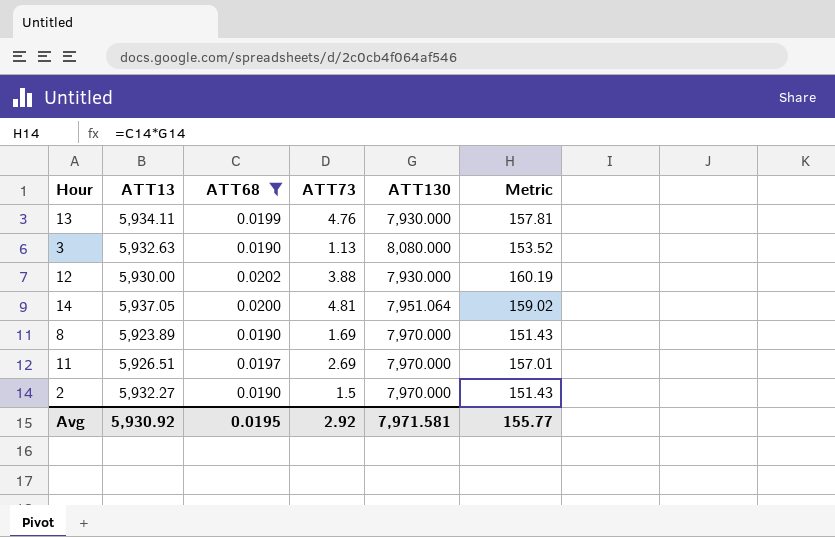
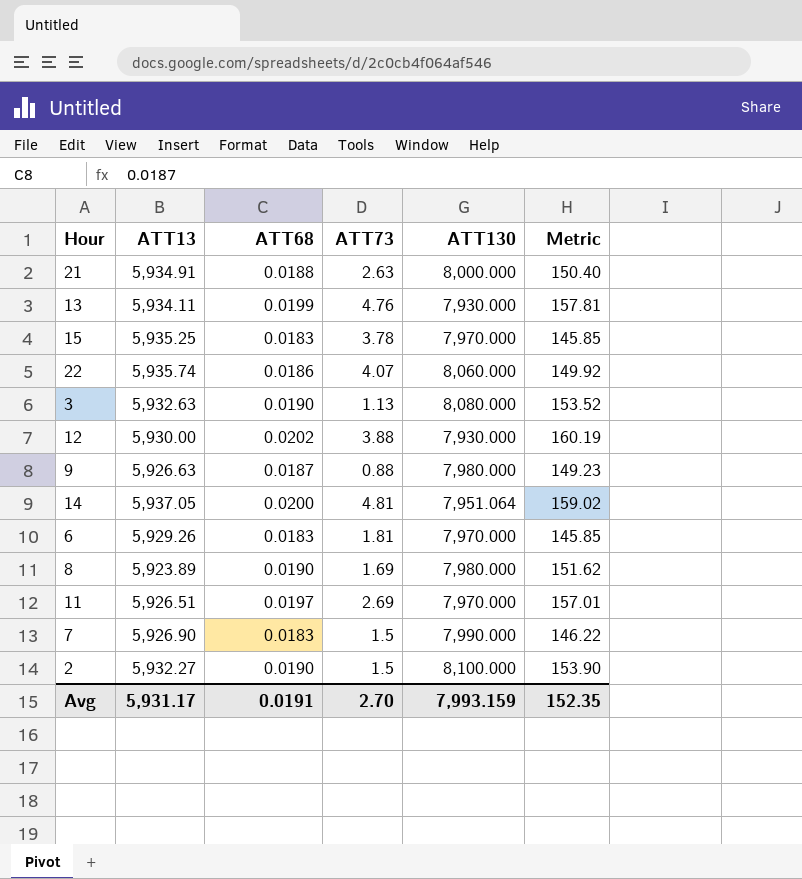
filter: ATT68 >= 0.0190 -> none
8 | ATT130: 7,970.000 -> 7,980.000
8 | Metric: 151.43 -> 151.62
2 | ATT130: 7,970.000 -> 8,100.000
2 | Metric: 151.43 -> 153.90
Avg | ATT13: 5,930.92 -> 5,931.17
Avg | ATT68: 0.0195 -> 0.0191
Avg | ATT73: 2.92 -> 2.70
Avg | ATT130: 7,971.581 -> 7,993.159
Avg | Metric: 155.77 -> 152.35

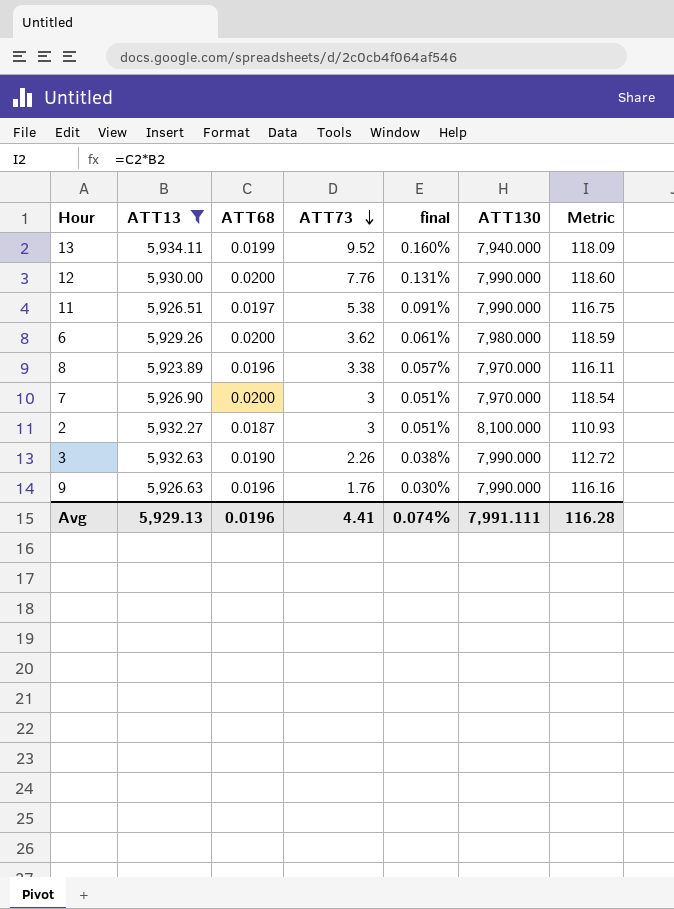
filter: none -> ATT13 <= 5,934.11
row order: none -> ATT73 descending
column final | formula: none -> [ATT73] / [ATT13]
column Metric | formula: [ATT68] * [ATT130] -> [ATT13] * [ATT68]
13 | ATT73: 4.76 -> 9.52
13 | ATT130: 7,930.000 -> 7,940.000
12 | ATT68: 0.0202 -> 0.0200
12 | ATT73: 3.88 -> 7.76
12 | ATT130: 7,930.000 -> 7,990.000
11 | ATT73: 2.69 -> 5.38
11 | ATT130: 7,970.000 -> 7,990.000
6 | ATT68: 0.0183 -> 0.0200
6 | ATT73: 1.81 -> 3.62
6 | ATT130: 7,970.000 -> 7,980.000
8 | ATT68: 0.0190 -> 0.0196
8 | ATT73: 1.69 -> 3.38
8 | ATT130: 7,980.000 -> 7,970.000
7 | ATT68: 0.0183 -> 0.0200
7 | ATT73: 1.5 -> 3
7 | ATT130: 7,990.000 -> 7,970.000
2 | ATT68: 0.0190 -> 0.0187
2 | ATT73: 1.5 -> 3
3 | ATT73: 1.13 -> 2.26
3 | ATT130: 8,080.000 -> 7,990.000
9 | ATT68: 0.0187 -> 0.0196
9 | ATT73: 0.88 -> 1.76
9 | ATT130: 7,980.000 -> 7,990.000
Avg | ATT13: 5,931.17 -> 5,929.13
Avg | ATT68: 0.0191 -> 0.0196
Avg | ATT73: 2.70 -> 4.41
Avg | ATT130: 7,993.159 -> 7,991.111
Avg | Metric: 152.35 -> 116.28

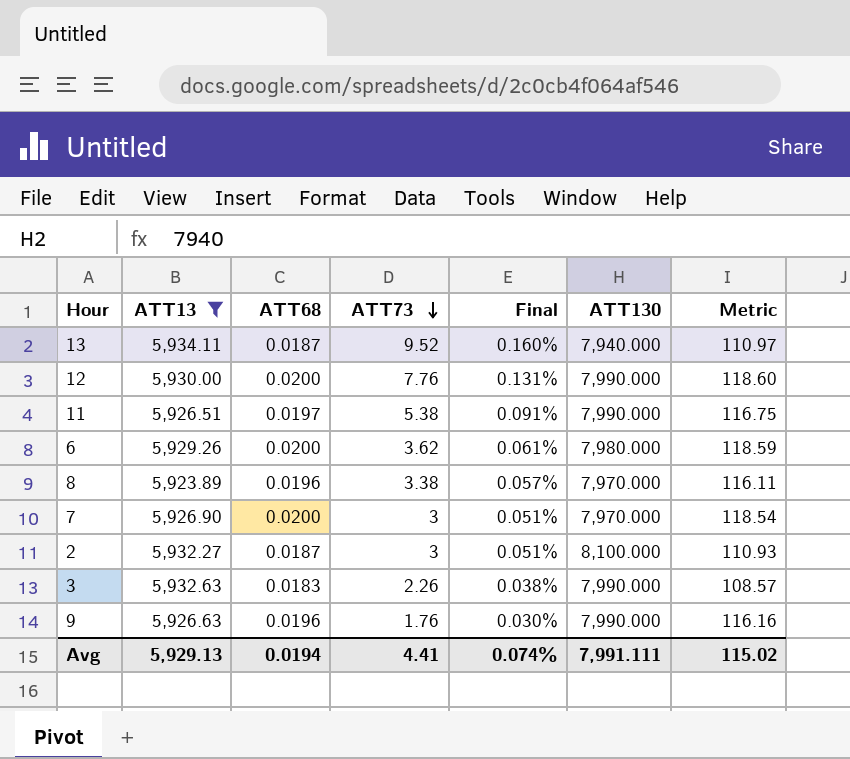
column name: final -> Final
13 | ATT68: 0.0199 -> 0.0187
13 | Metric: 118.09 -> 110.97
3 | ATT68: 0.0190 -> 0.0183
3 | Metric: 112.72 -> 108.57
Avg | ATT68: 0.0196 -> 0.0194
Avg | Metric: 116.28 -> 115.02

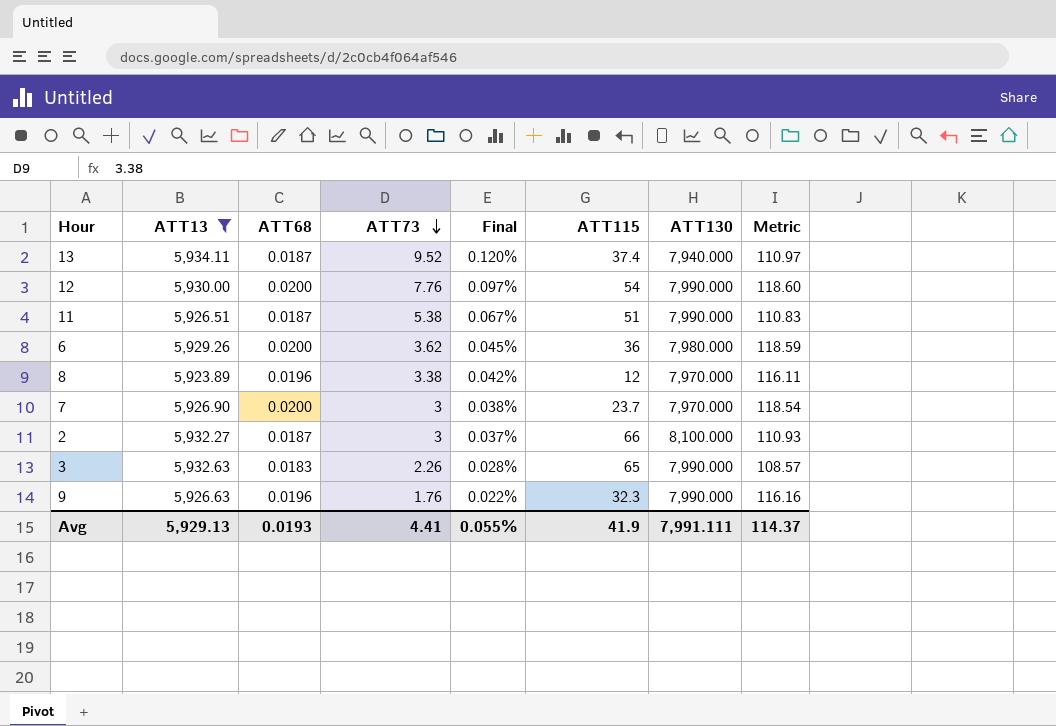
column Final | formula: [ATT73] / [ATT13] -> [ATT73] / [ATT130]
column ATT115 | position: none -> 6
11 | ATT68: 0.0197 -> 0.0187
11 | Metric: 116.75 -> 110.83
Avg | ATT68: 0.0194 -> 0.0193
Avg | Final: 0.074% -> 0.055%
Avg | Metric: 115.02 -> 114.37

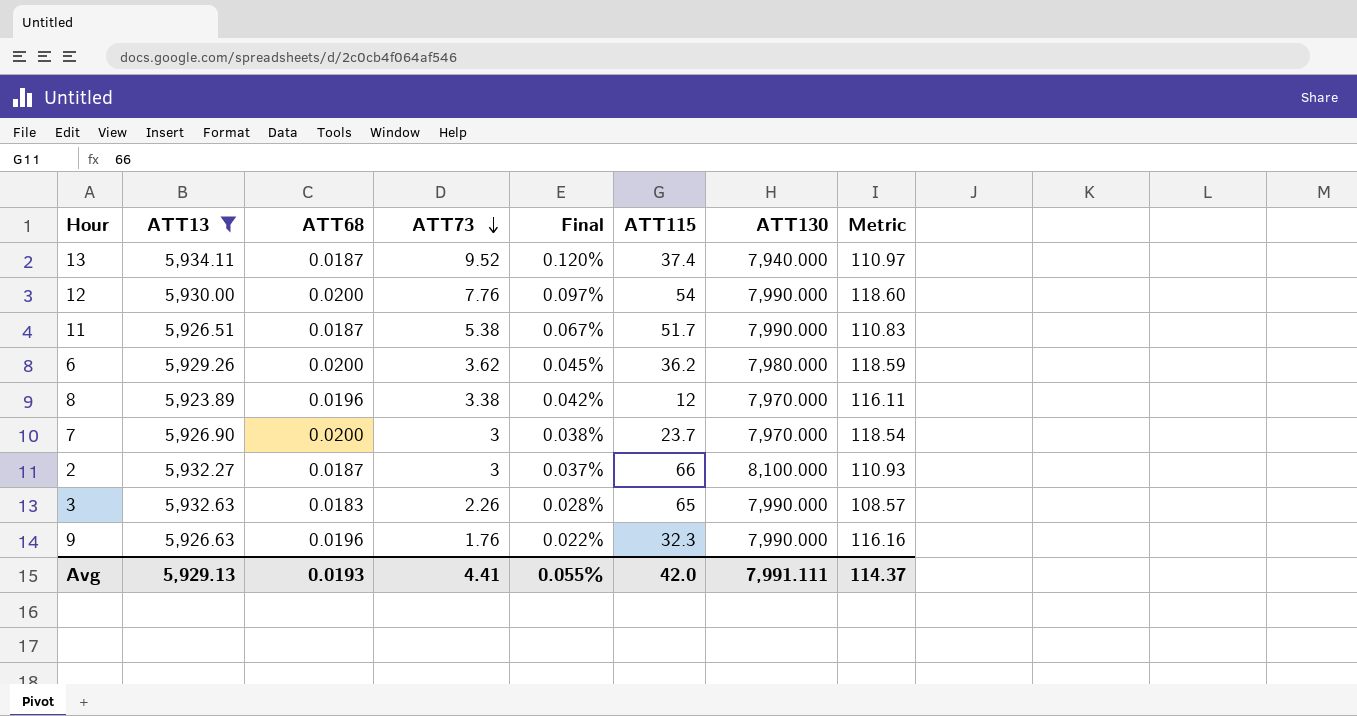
11 | ATT115: 51 -> 51.7
6 | ATT115: 36 -> 36.2
Avg | ATT115: 41.9 -> 42.0

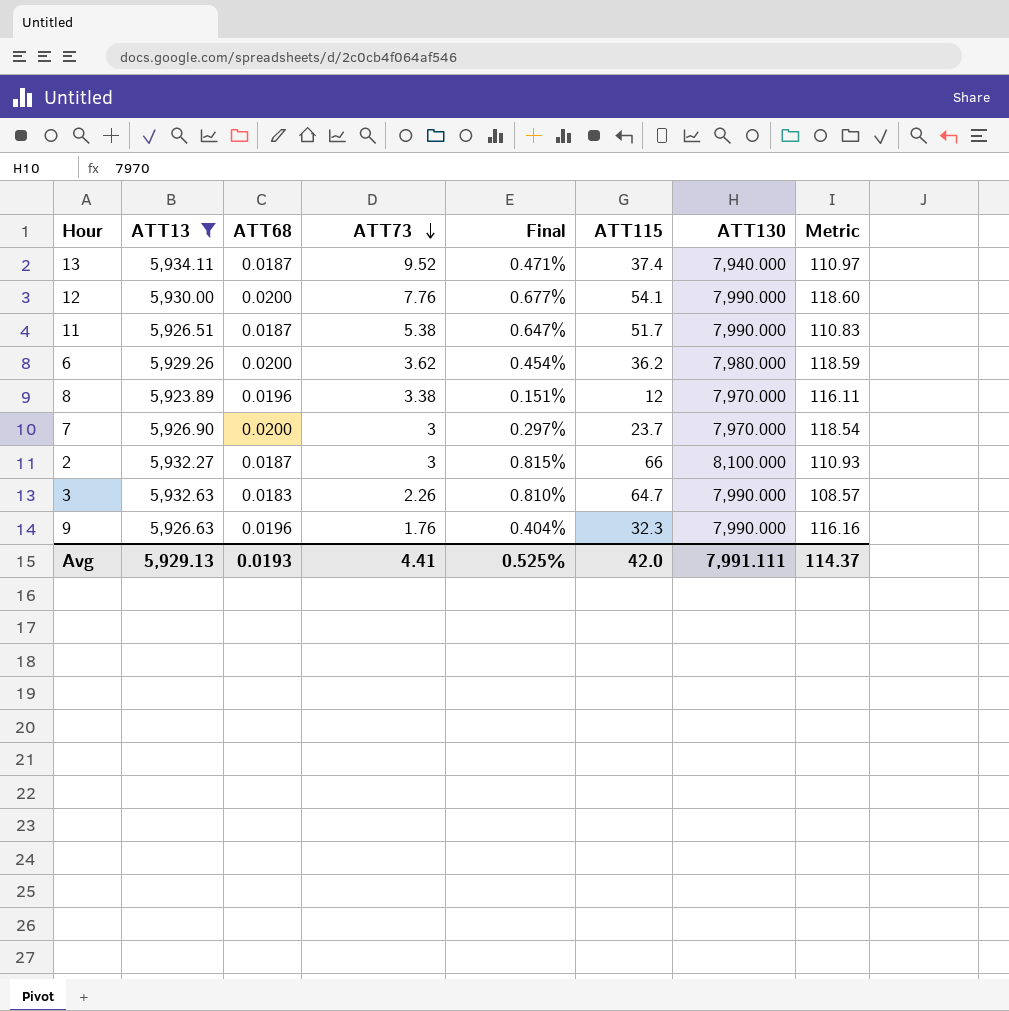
column Final | formula: [ATT73] / [ATT130] -> [ATT115] / [ATT130]
12 | ATT115: 54 -> 54.1
3 | ATT115: 65 -> 64.7
Avg | Final: 0.055% -> 0.525%

